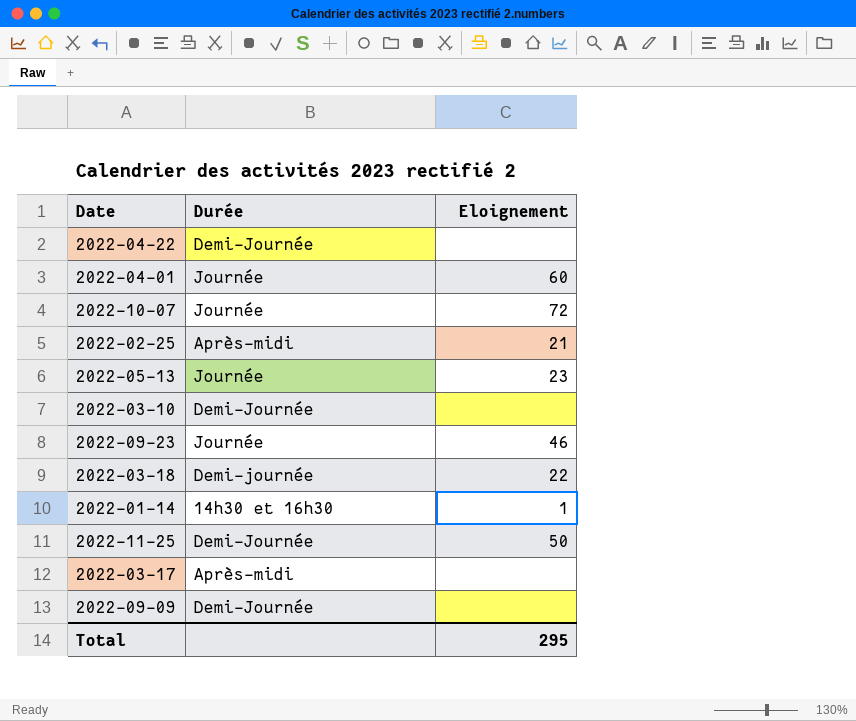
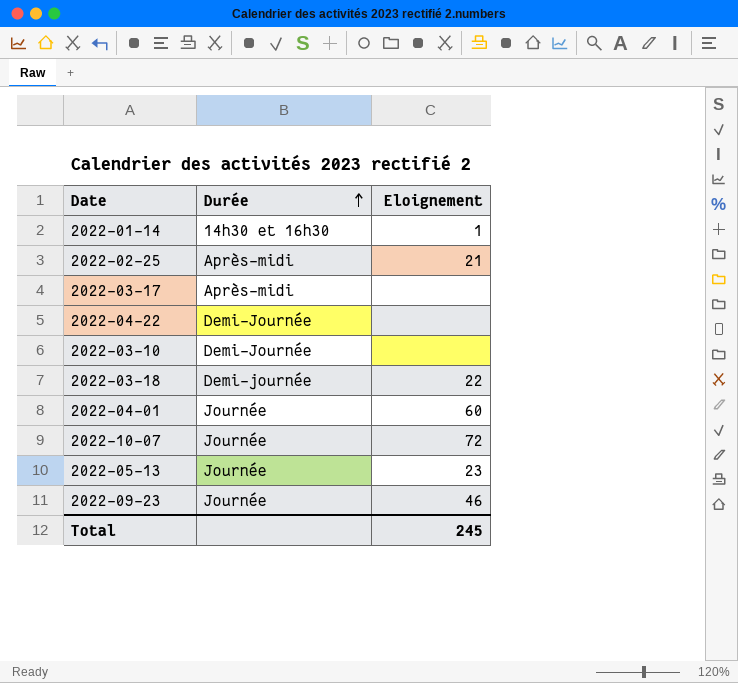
row order: none -> Durée ascending
row 2022-11-25: Demi-Journée | 50 -> none
row 2022-09-09: Demi-Journée | none -> none
Total | Eloignement: 295 -> 245

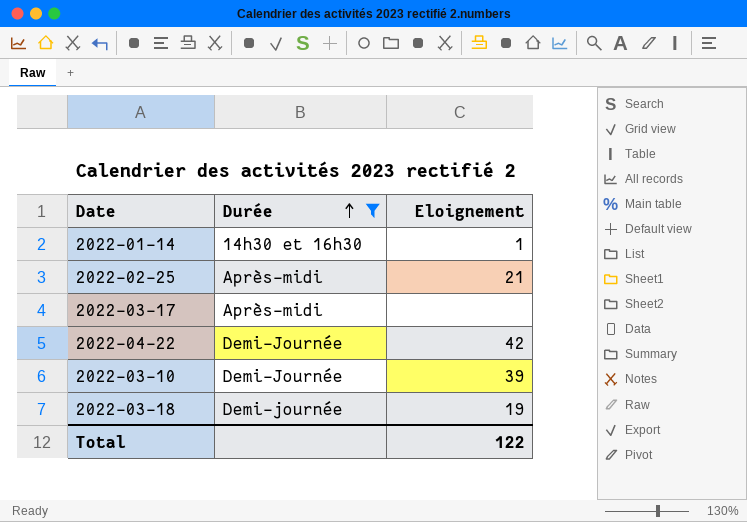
filter: none -> Durée != Journée
2022-04-22 | Eloignement: none -> 42
2022-03-10 | Eloignement: none -> 39
2022-03-18 | Eloignement: 22 -> 19
Total | Eloignement: 245 -> 122

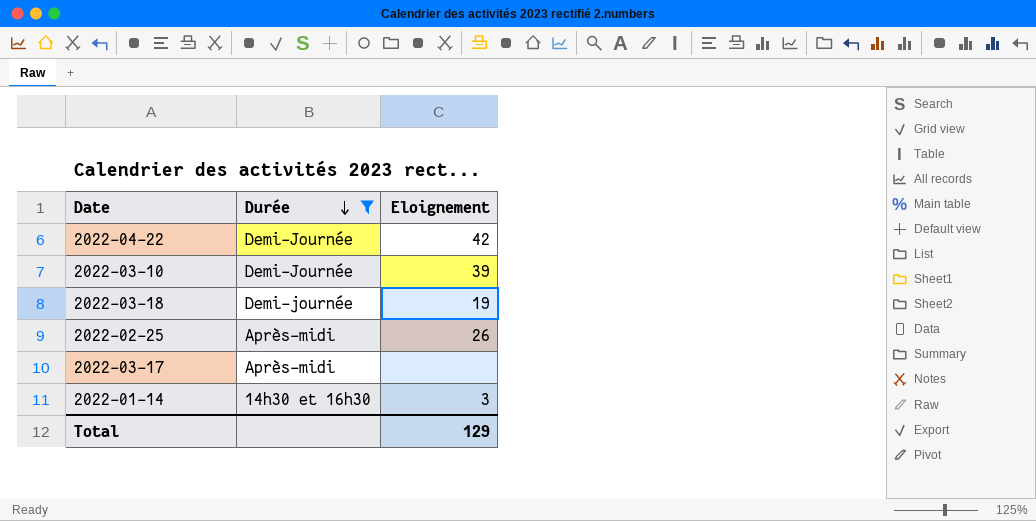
row order: Durée ascending -> Durée descending
2022-02-25 | Eloignement: 21 -> 26
2022-01-14 | Eloignement: 1 -> 3
Total | Eloignement: 122 -> 129

